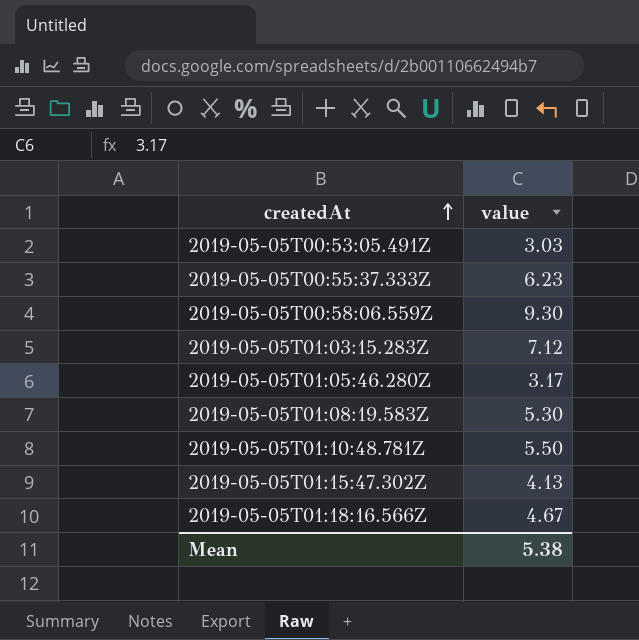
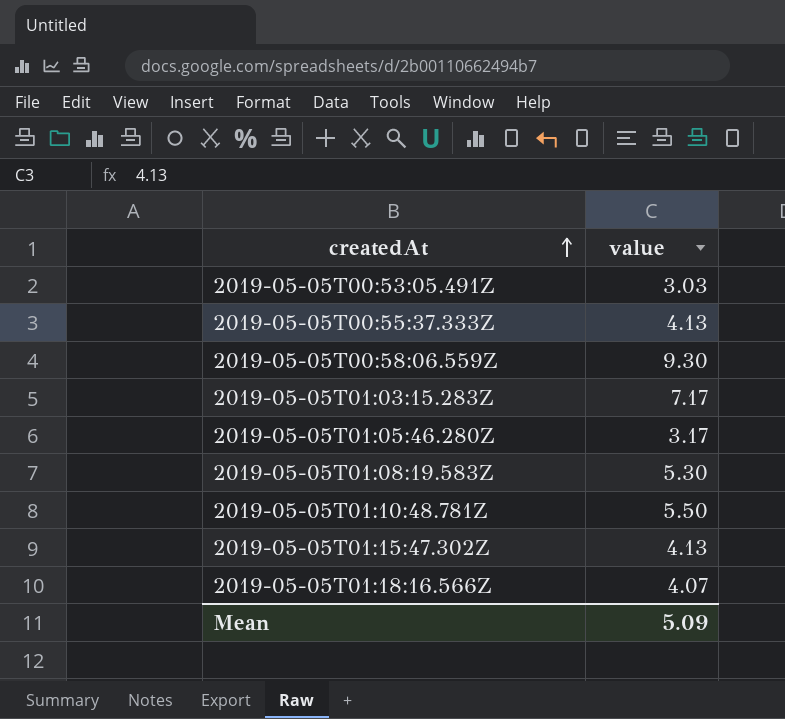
2019-05-05T00:55:37.333Z | value: 6.23 -> 4.13
2019-05-05T01:03:15.283Z | value: 7.12 -> 7.17
2019-05-05T01:18:16.566Z | value: 4.67 -> 4.07
Mean | value: 5.38 -> 5.09

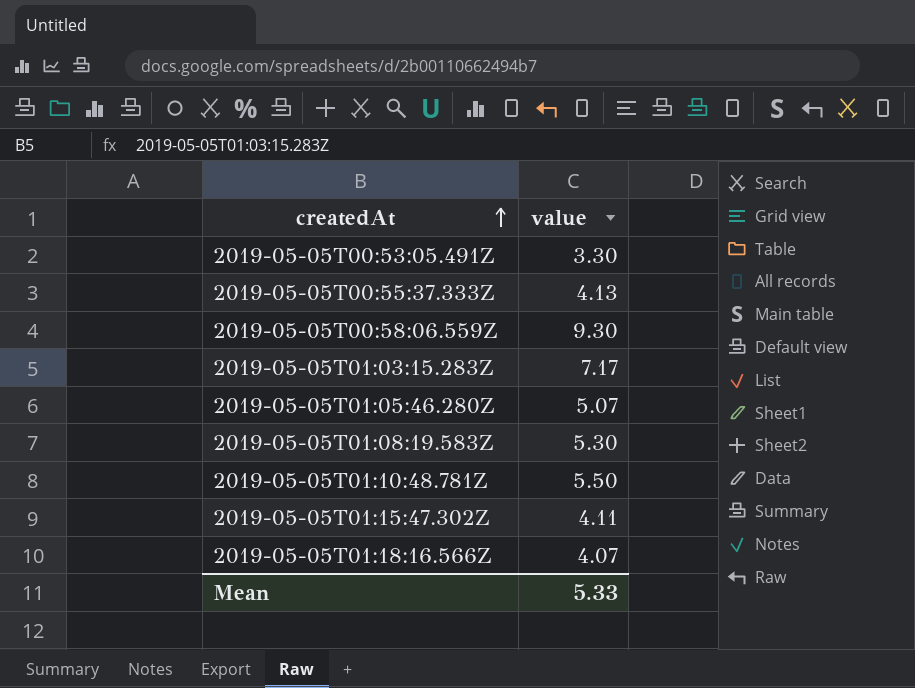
2019-05-05T00:53:05.491Z | value: 3.03 -> 3.30
2019-05-05T01:05:46.280Z | value: 3.17 -> 5.07
2019-05-05T01:15:47.302Z | value: 4.13 -> 4.11
Mean | value: 5.09 -> 5.33

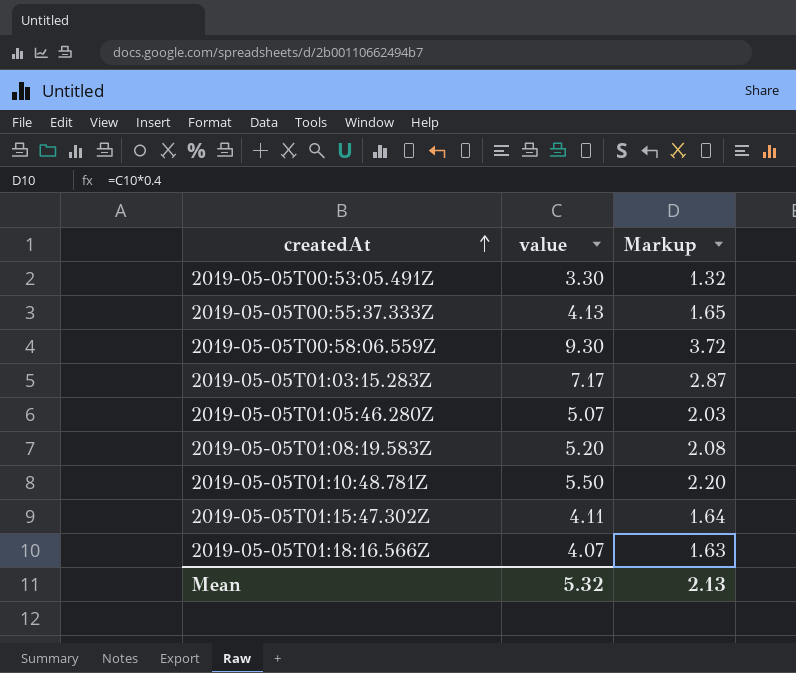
column Markup | formula: none -> [value] * 0.4
2019-05-05T01:08:19.583Z | value: 5.30 -> 5.20
Mean | value: 5.33 -> 5.32

